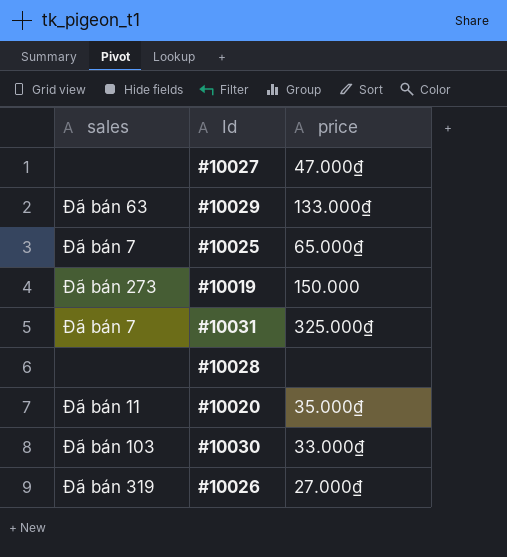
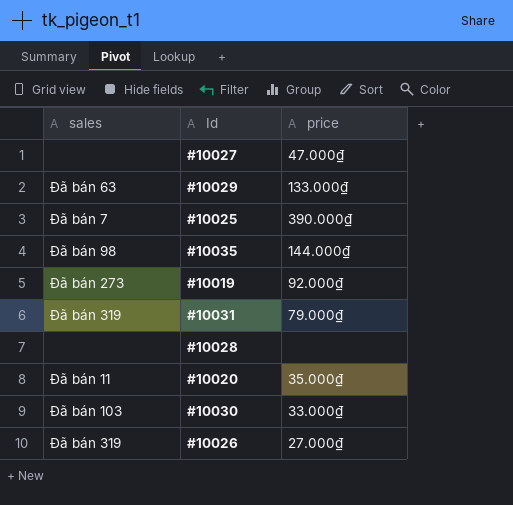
#10025 | price: 65.000₫ -> 390.000₫
row #10035: none -> Đã bán 98 | 144.000₫
#10019 | price: 150.000 -> 92.000₫
#10031 | sales: Đã bán 7 -> Đã bán 319
#10031 | price: 325.000₫ -> 79.000₫

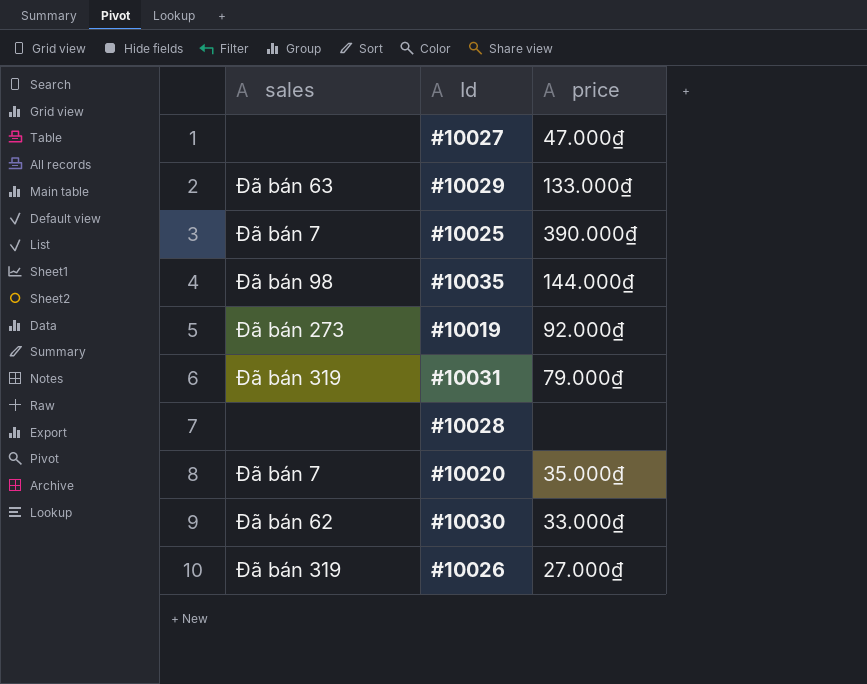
#10020 | sales: Đã bán 11 -> Đã bán 7
#10030 | sales: Đã bán 103 -> Đã bán 62

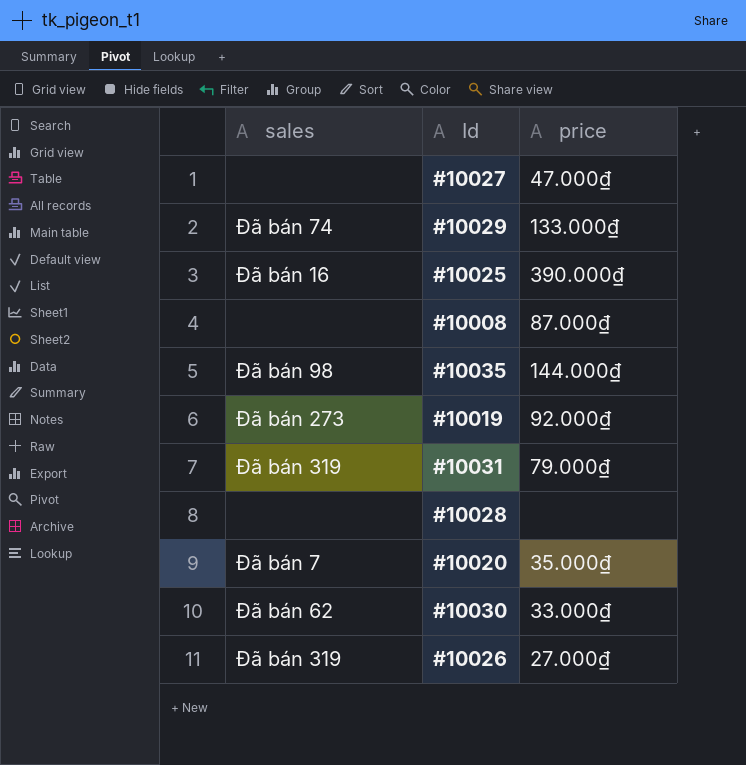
#10029 | sales: Đã bán 63 -> Đã bán 74
#10025 | sales: Đã bán 7 -> Đã bán 16
row #10008: none -> none | 87.000₫

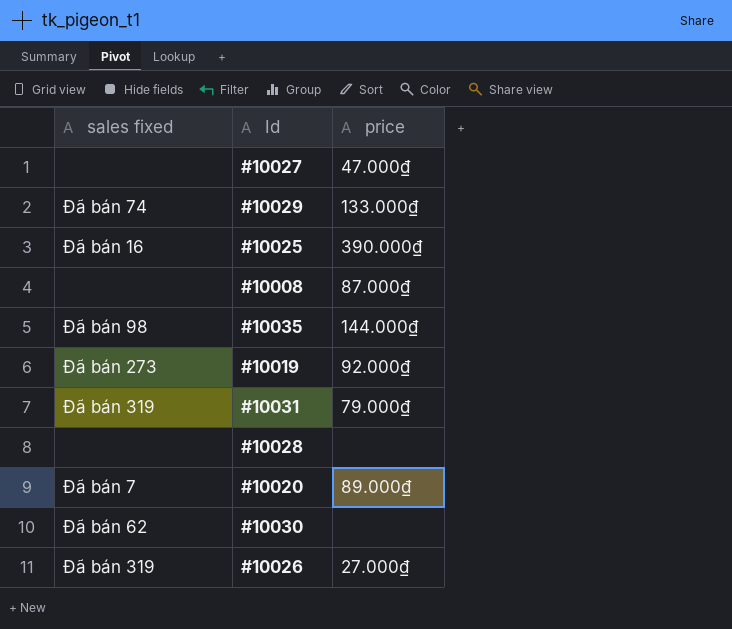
column name: sales -> sales fixed
#10020 | price: 35.000₫ -> 89.000₫
#10030 | price: 33.000₫ -> none

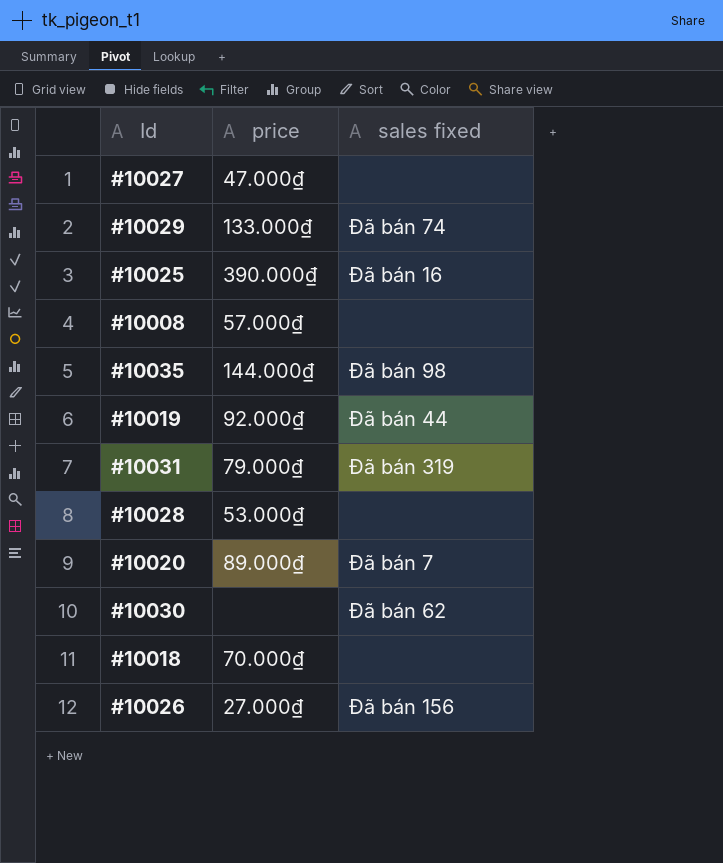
column sales fixed | position: 1 -> 3
#10008 | price: 87.000₫ -> 57.000₫
#10019 | sales fixed: Đã bán 273 -> Đã bán 44
#10028 | price: none -> 53.000₫
row #10018: none -> 70.000₫ | none
#10026 | sales fixed: Đã bán 319 -> Đã bán 156

